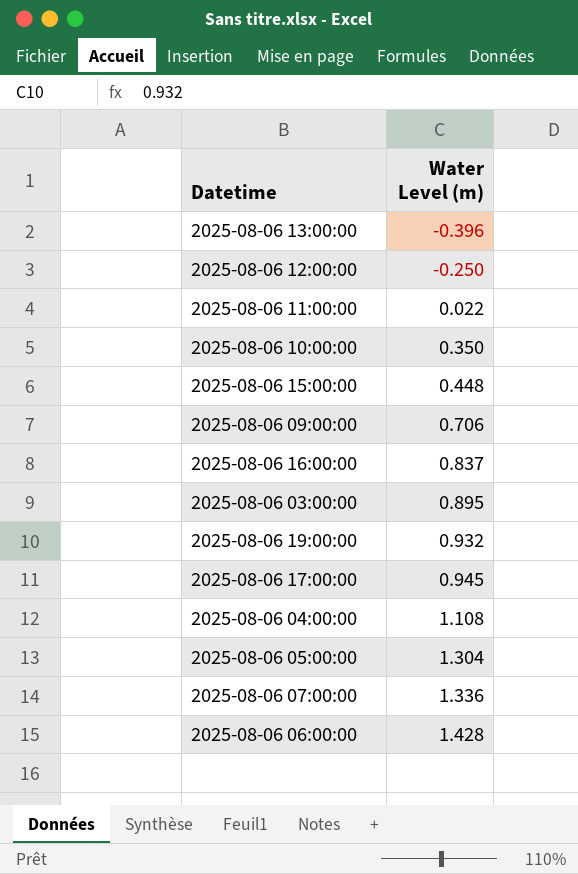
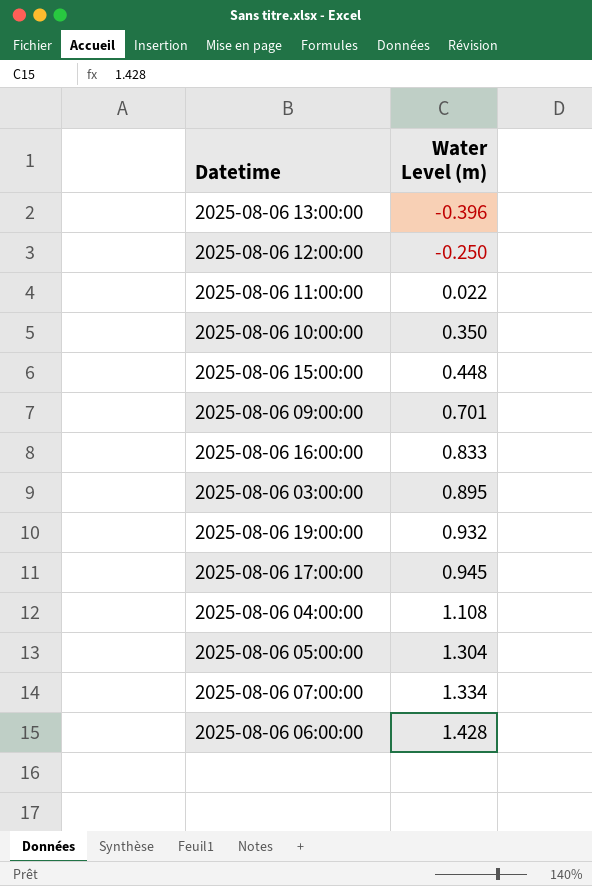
2025-08-06 09:00:00 | Water Level (m): 0.706 -> 0.701
2025-08-06 16:00:00 | Water Level (m): 0.837 -> 0.833
2025-08-06 07:00:00 | Water Level (m): 1.336 -> 1.334

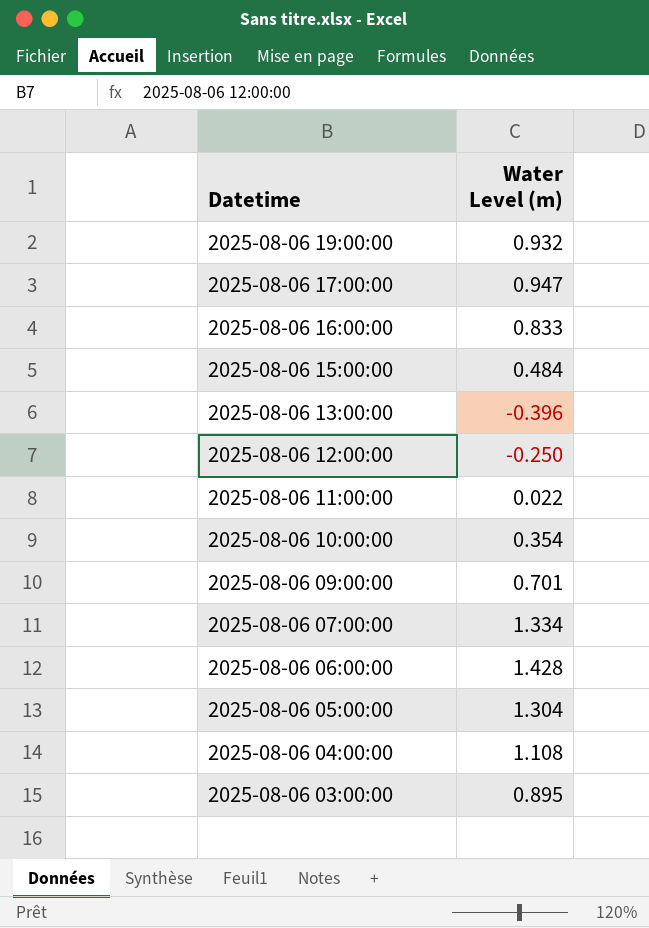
row order: Water Level (m) ascending -> Datetime descending
2025-08-06 17:00:00 | Water Level (m): 0.945 -> 0.947
2025-08-06 15:00:00 | Water Level (m): 0.448 -> 0.484
2025-08-06 10:00:00 | Water Level (m): 0.350 -> 0.354

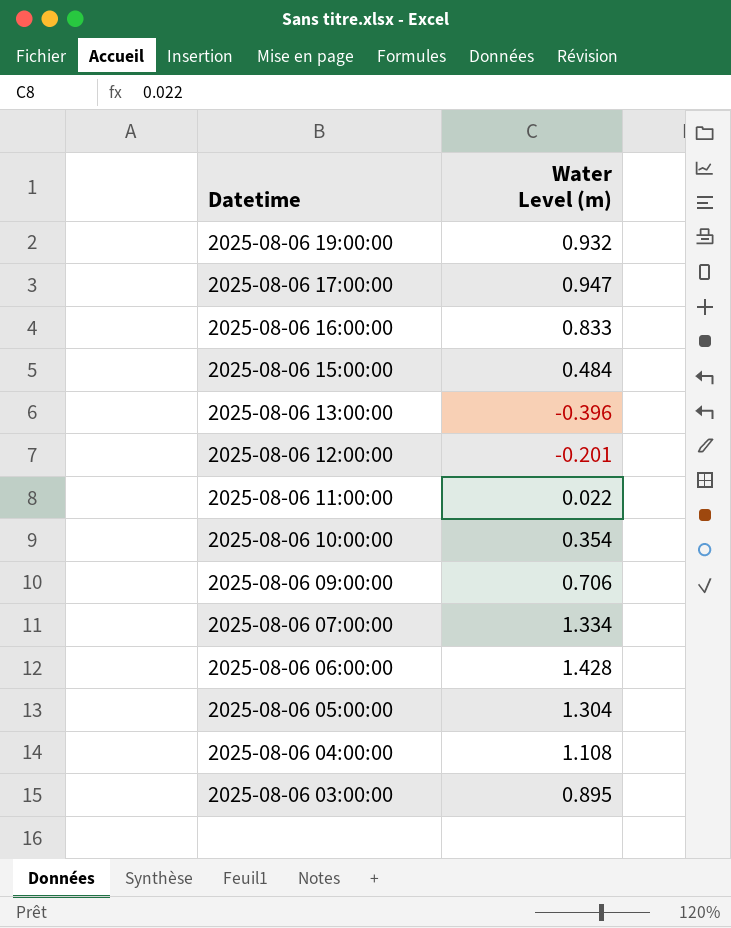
2025-08-06 12:00:00 | Water Level (m): -0.250 -> -0.201
2025-08-06 09:00:00 | Water Level (m): 0.701 -> 0.706

